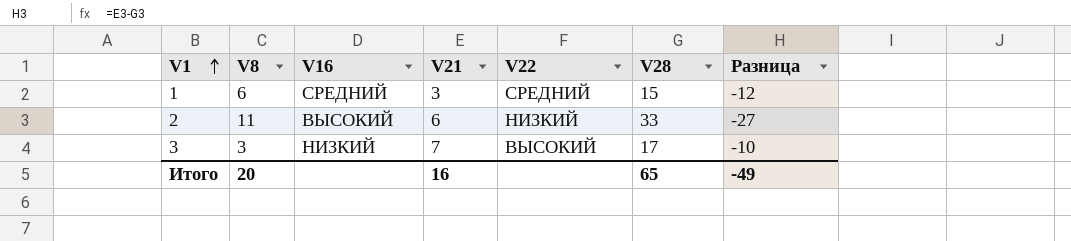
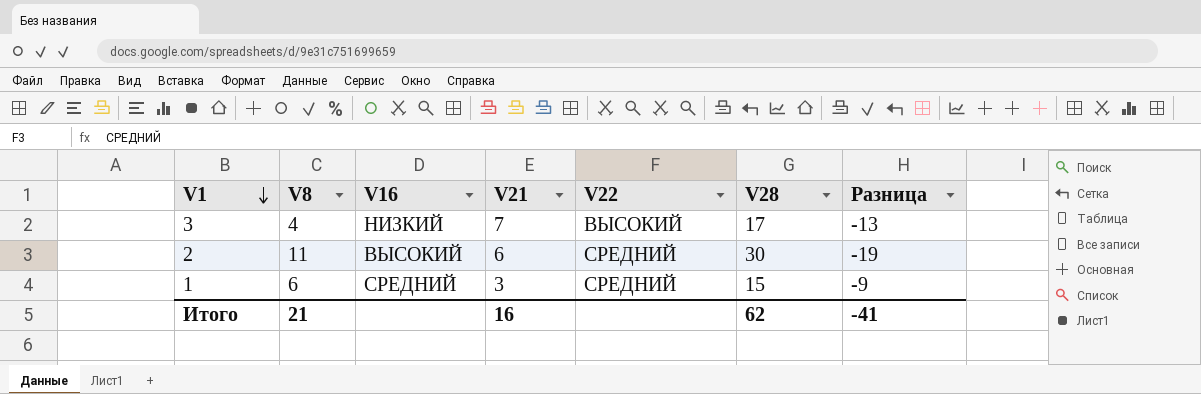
row order: V1 ascending -> V1 descending
column Разница | formula: [V21] - [V28] -> [V8] - [V28]
3 | V8: 3 -> 4
2 | V22: НИЗКИЙ -> СРЕДНИЙ
2 | V28: 33 -> 30
Итого | V8: 20 -> 21
Итого | V28: 65 -> 62
Итого | Разница: -49 -> -41

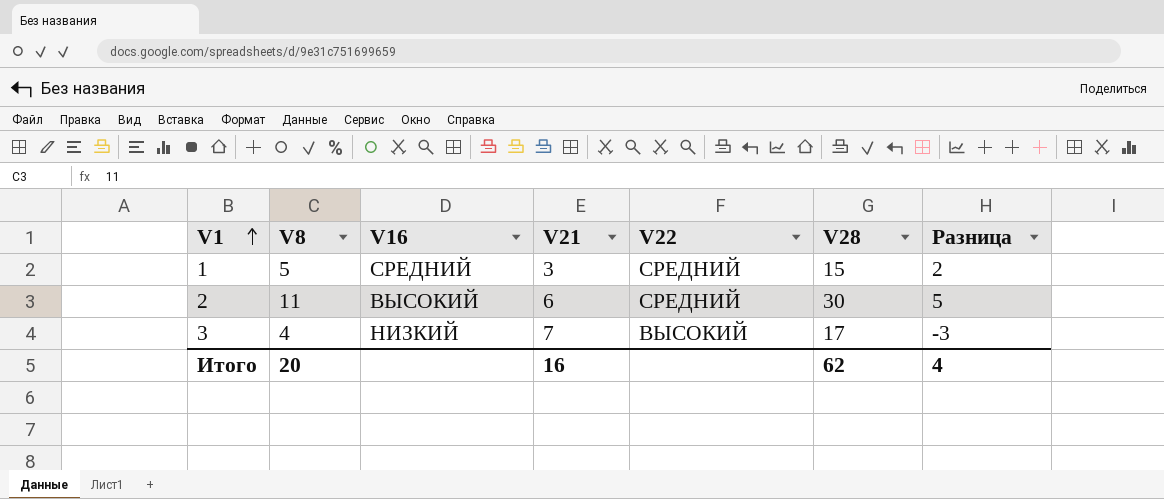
row order: V1 descending -> V1 ascending
column Разница | formula: [V8] - [V28] -> [V8] - [V21]
1 | V8: 6 -> 5
Итого | V8: 21 -> 20
Итого | Разница: -41 -> 4

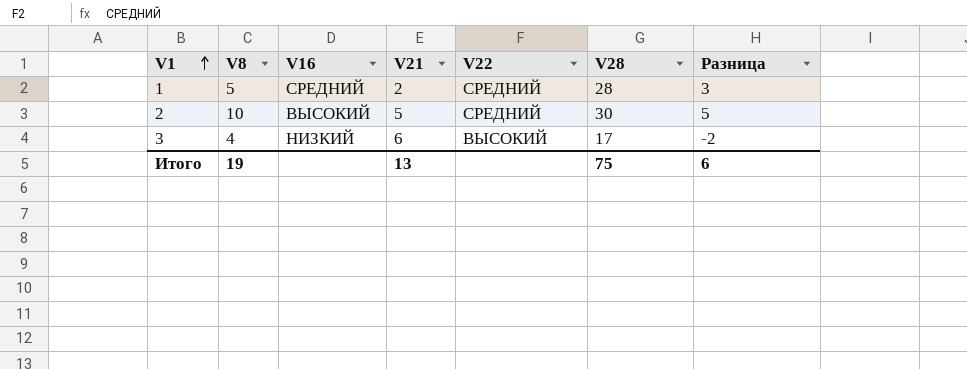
1 | V21: 3 -> 2
1 | V28: 15 -> 28
1 | Разница: 2 -> 3
2 | V8: 11 -> 10
2 | V21: 6 -> 5
3 | V21: 7 -> 6
3 | Разница: -3 -> -2
Итого | V8: 20 -> 19
Итого | V21: 16 -> 13
Итого | V28: 62 -> 75
Итого | Разница: 4 -> 6

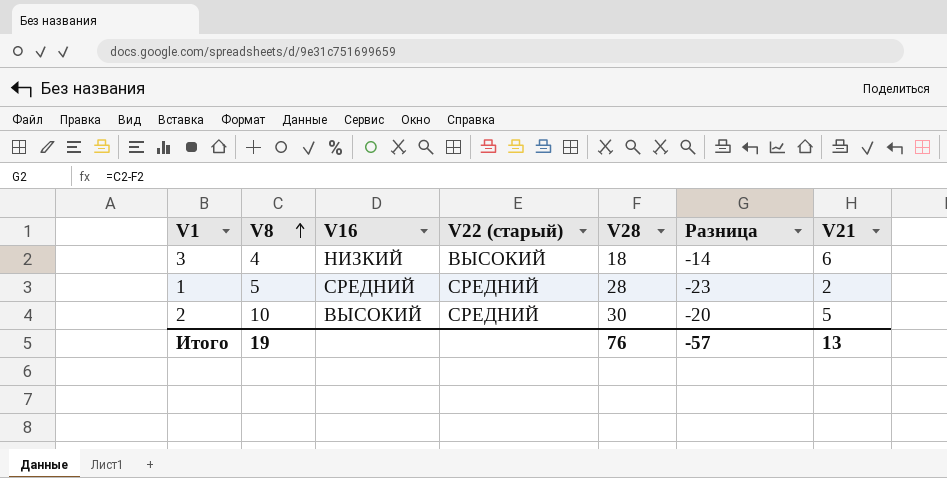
row order: V1 ascending -> V8 ascending
column name: V22 -> V22 (старый)
column Разница | formula: [V8] - [V21] -> [V8] - [V28]
column V21 | position: 4 -> 7
3 | V28: 17 -> 18
Итого | V28: 75 -> 76
Итого | Разница: 6 -> -57

